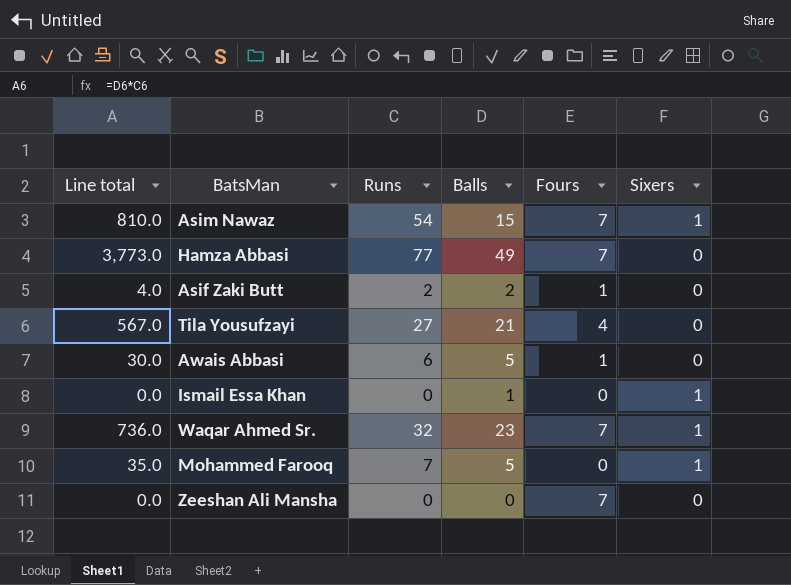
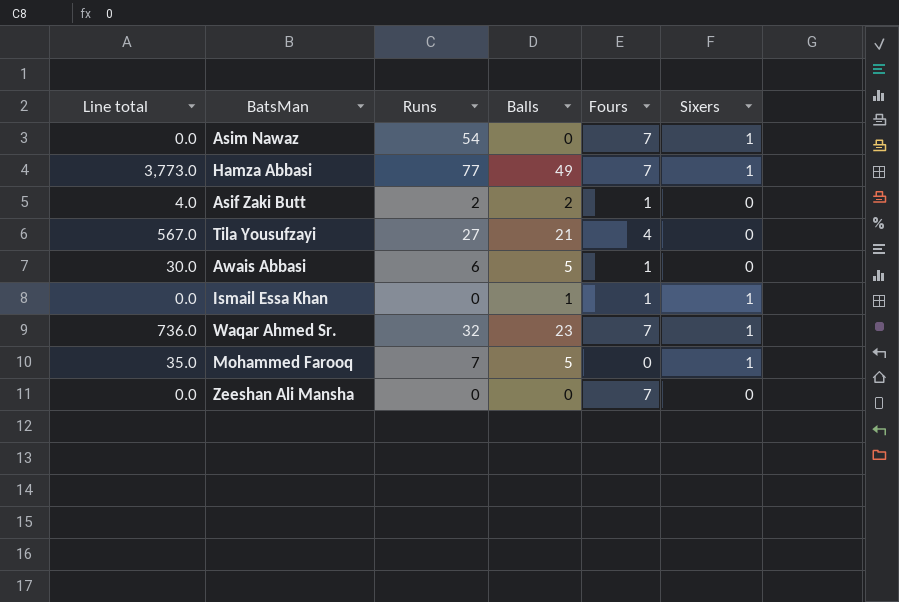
Asim Nawaz | Line total: 810.0 -> 0.0
Asim Nawaz | Balls: 15 -> 0
Hamza Abbasi | Sixers: 0 -> 1
Ismail Essa Khan | Fours: 0 -> 1

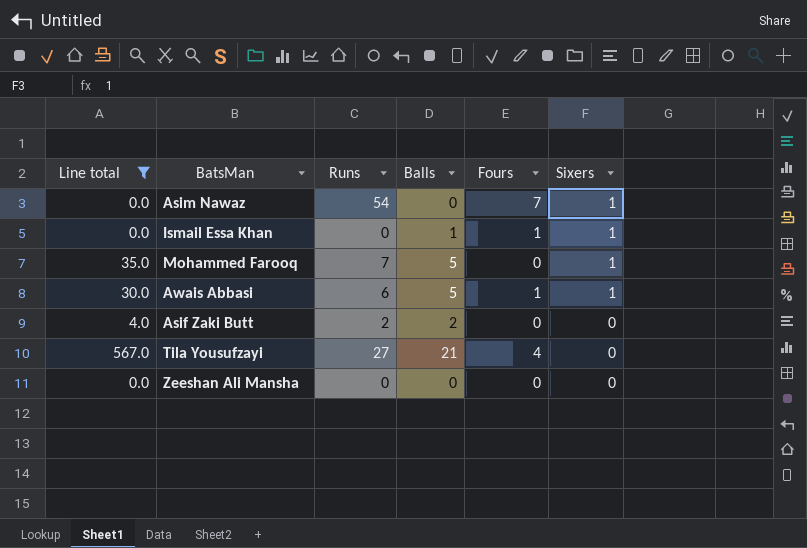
filter: none -> Line total <= 567.0
row order: none -> Sixers descending
Awais Abbasi | Sixers: 0 -> 1
Asif Zaki Butt | Fours: 1 -> 0
Zeeshan Ali Mansha | Fours: 7 -> 0

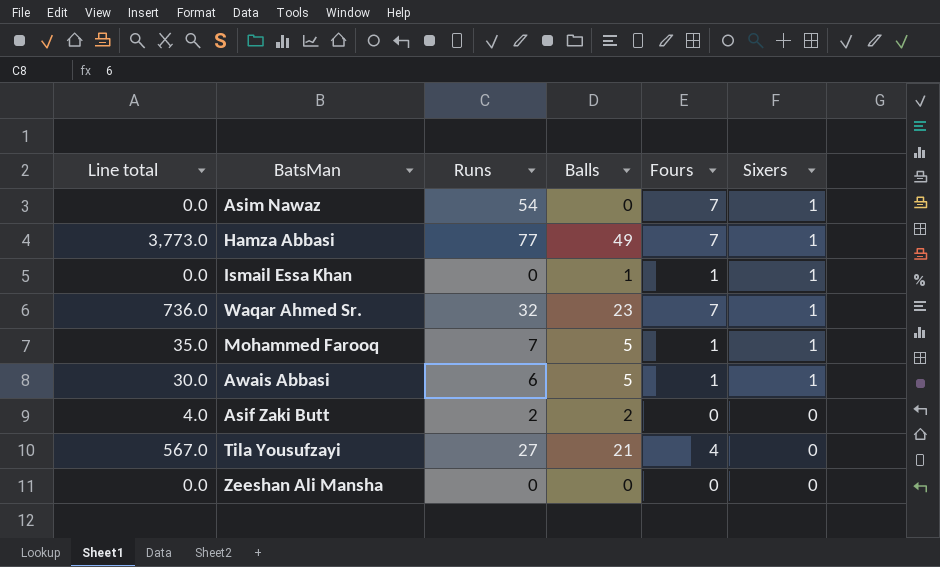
filter: Line total <= 567.0 -> none
Mohammed Farooq | Fours: 0 -> 1

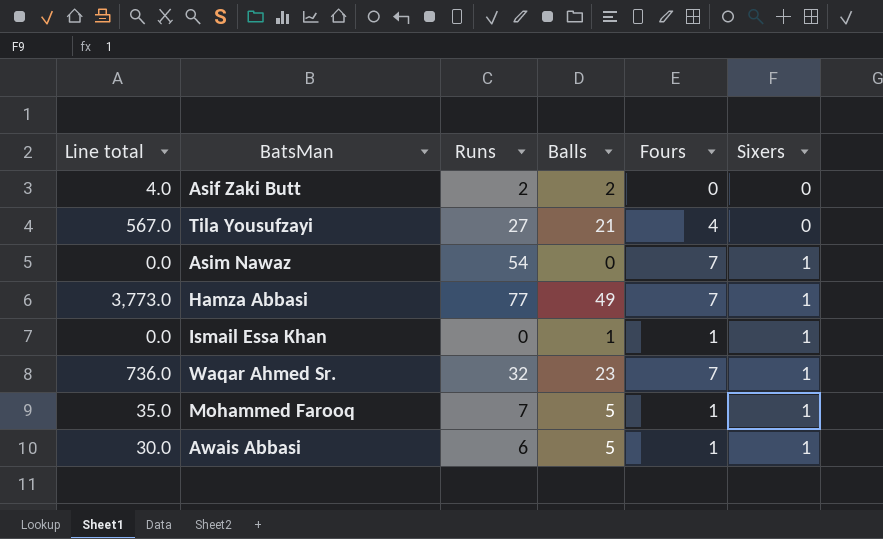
row order: Sixers descending -> Sixers ascending
row Zeeshan Ali Mansha: 0.0 | 0 | 0 | 0 | 0 -> none

